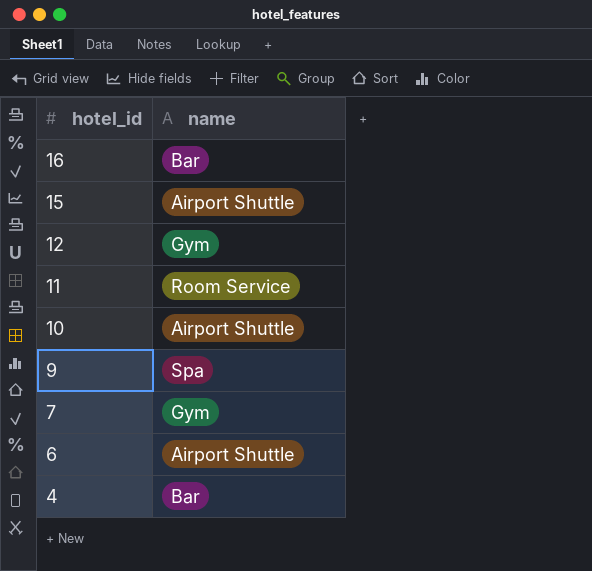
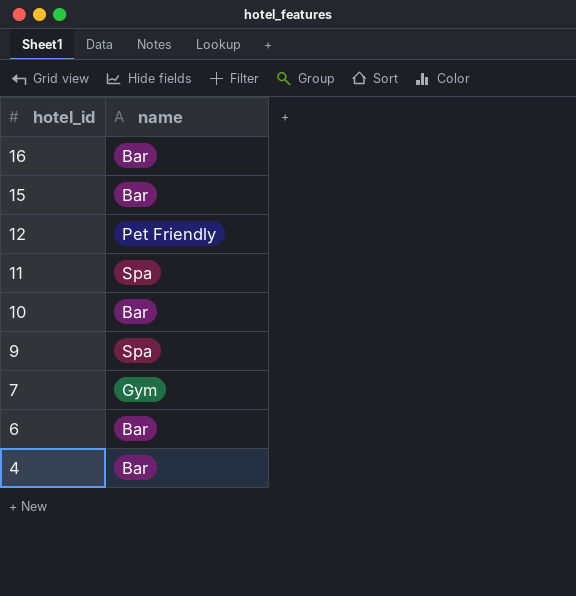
15 | name: Airport Shuttle -> Bar
12 | name: Gym -> Pet Friendly
11 | name: Room Service -> Spa
10 | name: Airport Shuttle -> Bar
6 | name: Airport Shuttle -> Bar

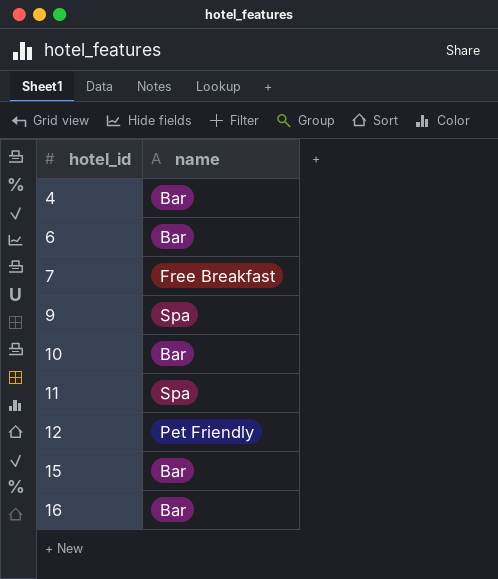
row order: hotel_id descending -> hotel_id ascending
7 | name: Gym -> Free Breakfast

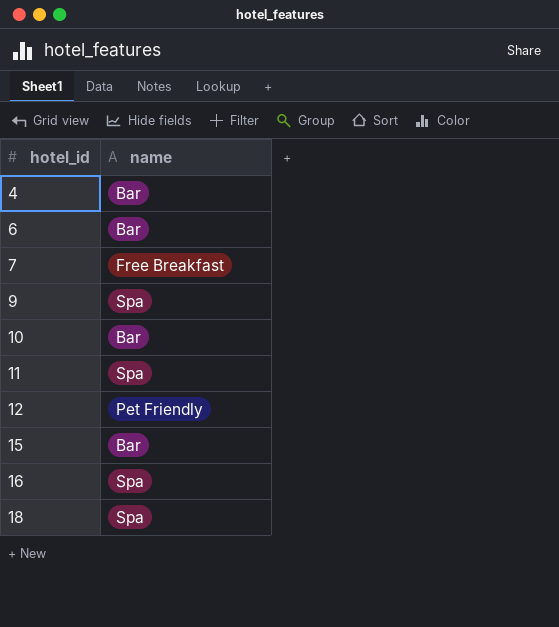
16 | name: Bar -> Spa
row 18: none -> Spa

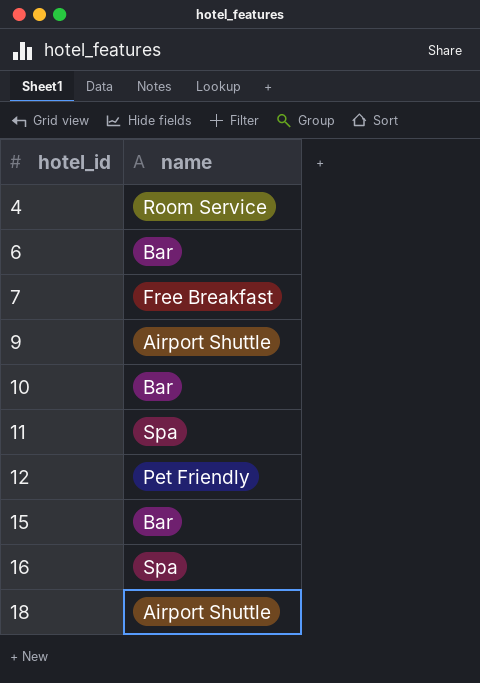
4 | name: Bar -> Room Service
9 | name: Spa -> Airport Shuttle
18 | name: Spa -> Airport Shuttle

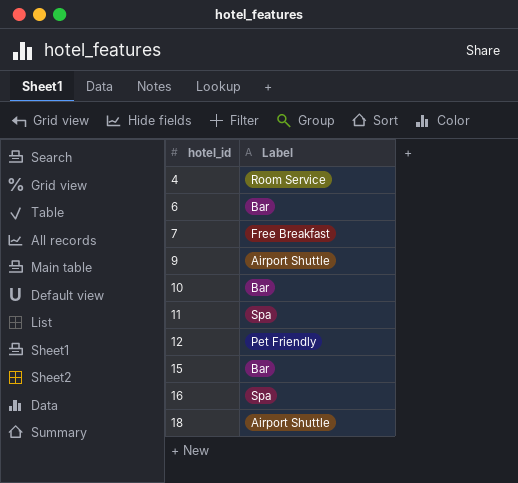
column name: name -> Label

